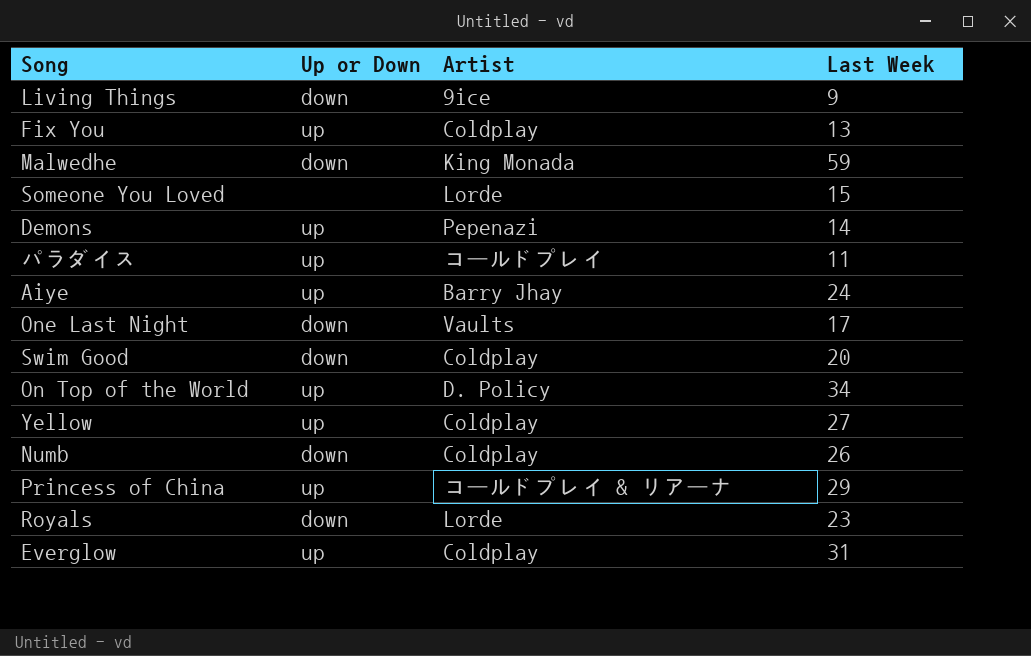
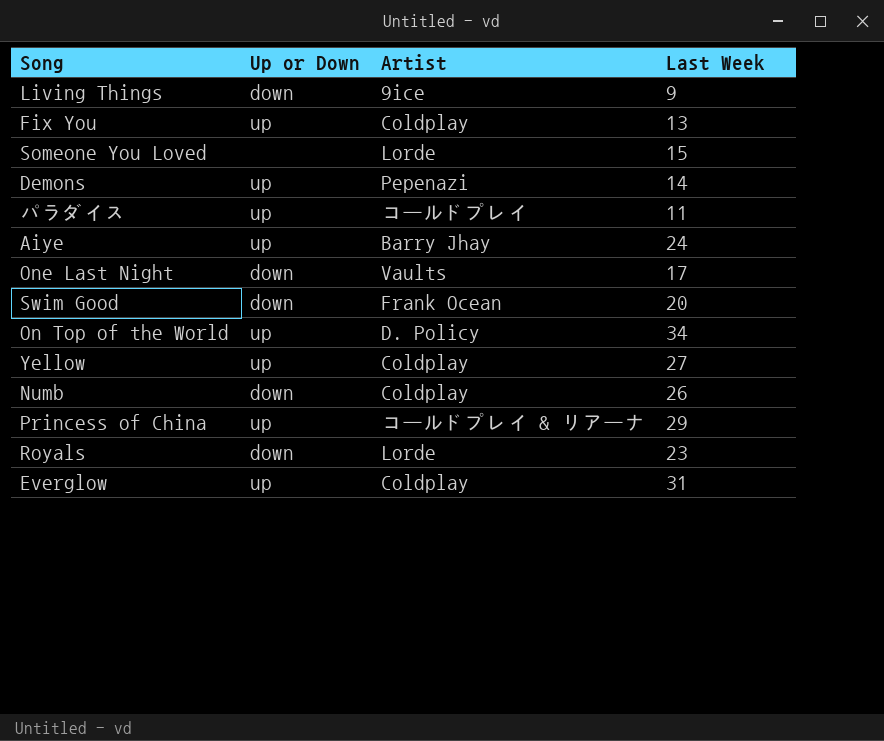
row Malwedhe: down | King Monada | 59 -> none
Swim Good | Artist: Coldplay -> Frank Ocean

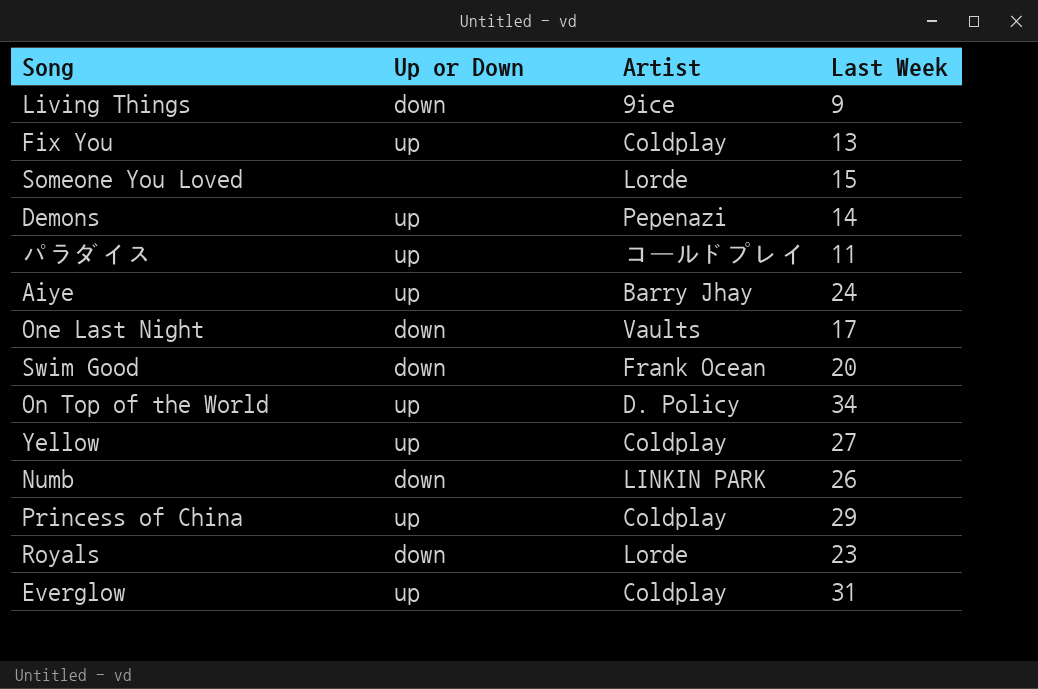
Numb | Artist: Coldplay -> LINKIN PARK
Princess of China | Artist: コールドプレイ & リアーナ -> Coldplay

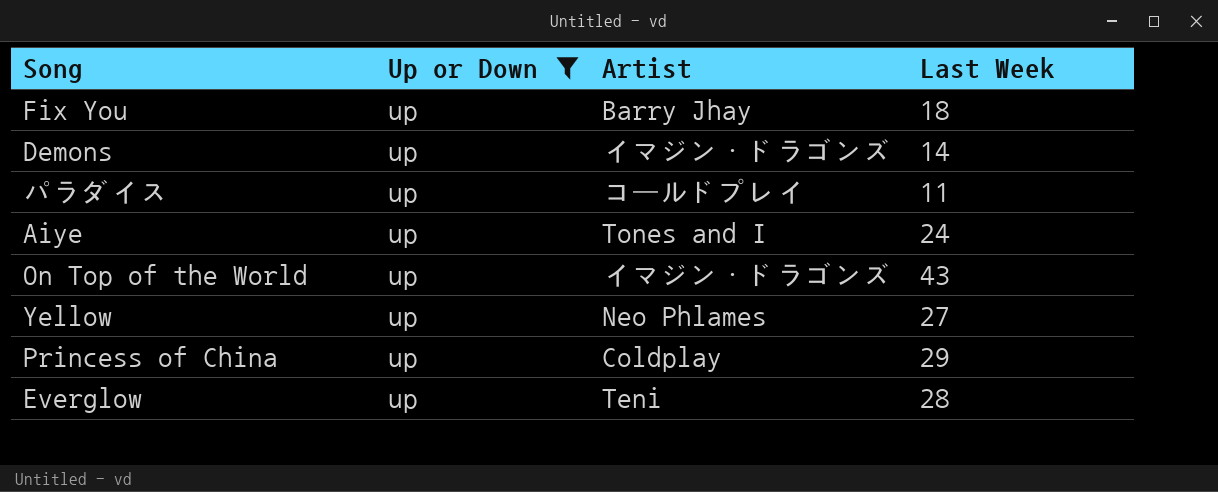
filter: none -> Up or Down = up
Fix You | Artist: Coldplay -> Barry Jhay
Fix You | Last Week: 13 -> 18
Demons | Artist: Pepenazi -> イマジン・ドラゴンズ
Aiye | Artist: Barry Jhay -> Tones and I
On Top of the World | Artist: D. Policy -> イマジン・ドラゴンズ
On Top of the World | Last Week: 34 -> 43
Yellow | Artist: Coldplay -> Neo Phlames
Everglow | Artist: Coldplay -> Teni
Everglow | Last Week: 31 -> 28

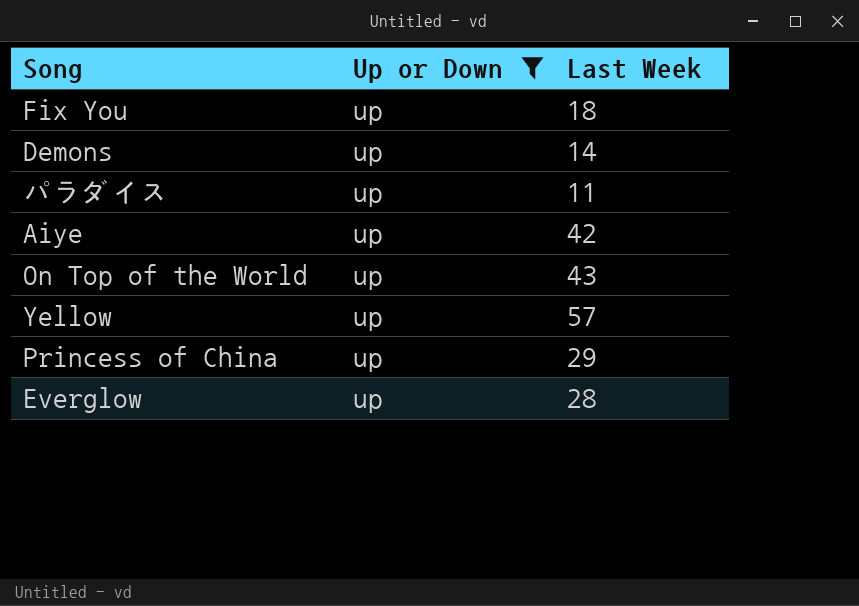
column Artist | position: 3 -> none
Aiye | Last Week: 24 -> 42
Yellow | Last Week: 27 -> 57

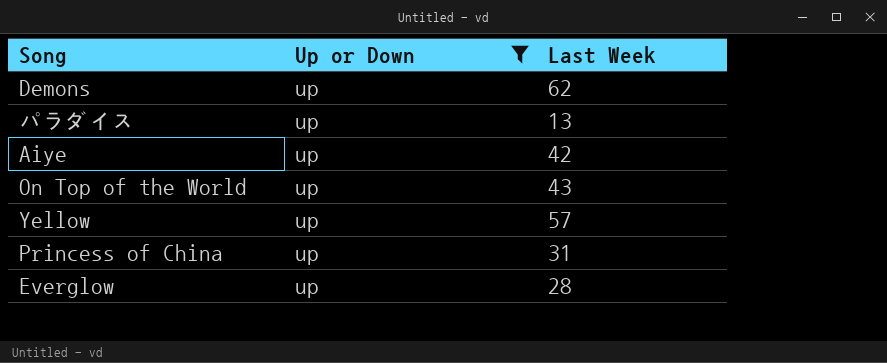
row Fix You: up | 18 -> none
Demons | Last Week: 14 -> 62
パラダイス | Last Week: 11 -> 13
Princess of China | Last Week: 29 -> 31

